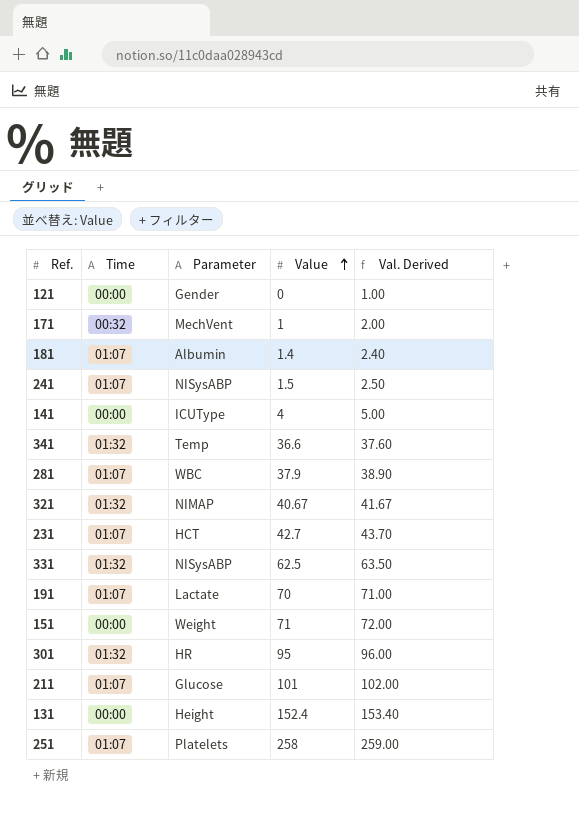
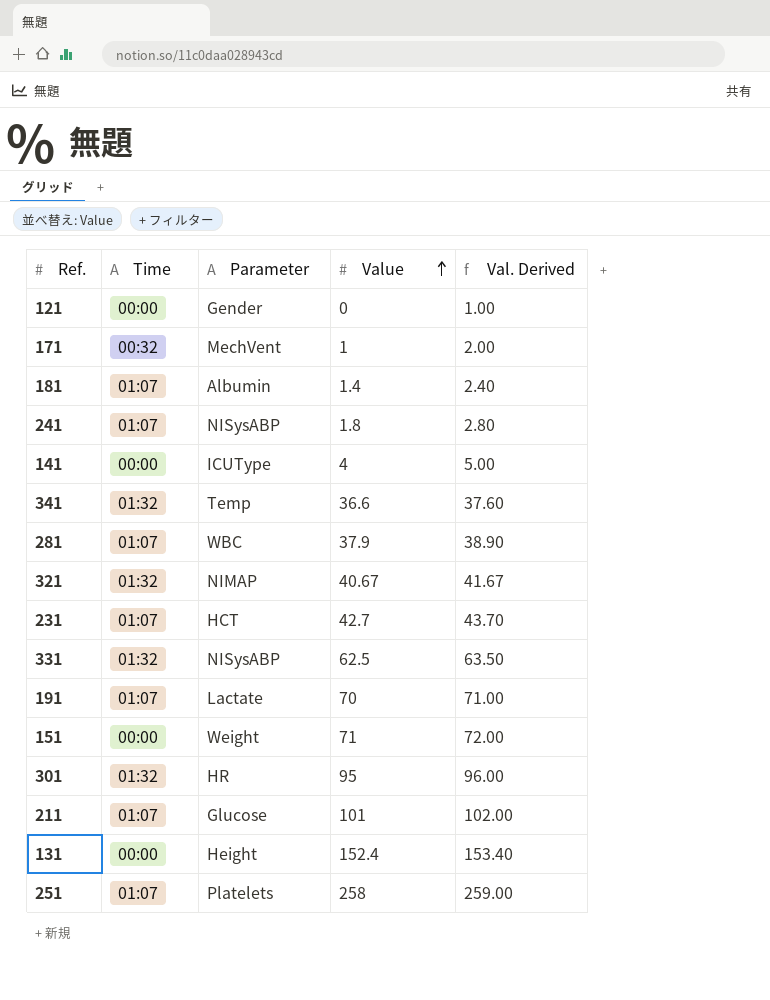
241 | Value: 1.5 -> 1.8
241 | Val. Derived: 2.50 -> 2.80

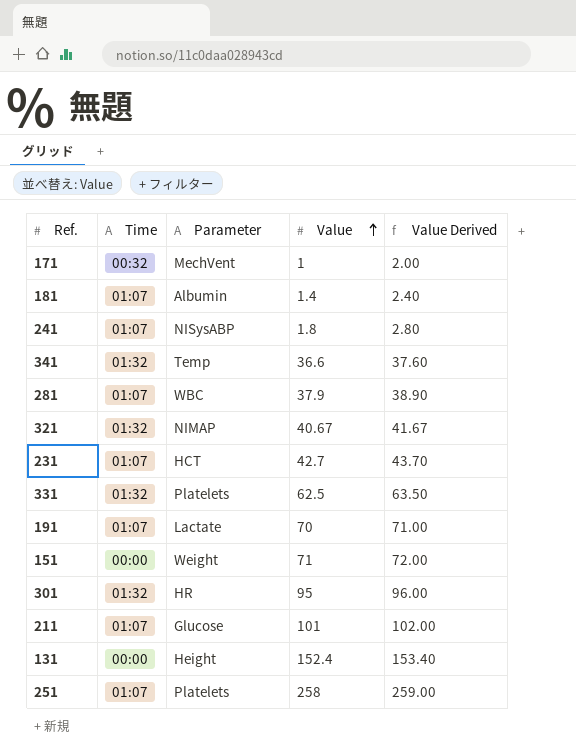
column name: Val. Derived -> Value Derived
row 121: 00:00 | Gender | 0 | 1.00 -> none
row 141: 00:00 | ICUType | 4 | 5.00 -> none
331 | Parameter: NISysABP -> Platelets

